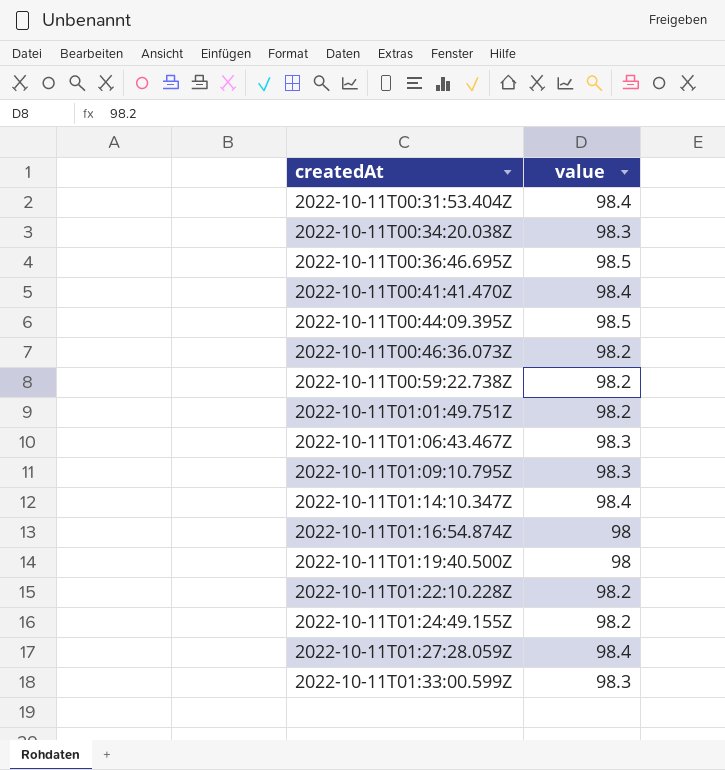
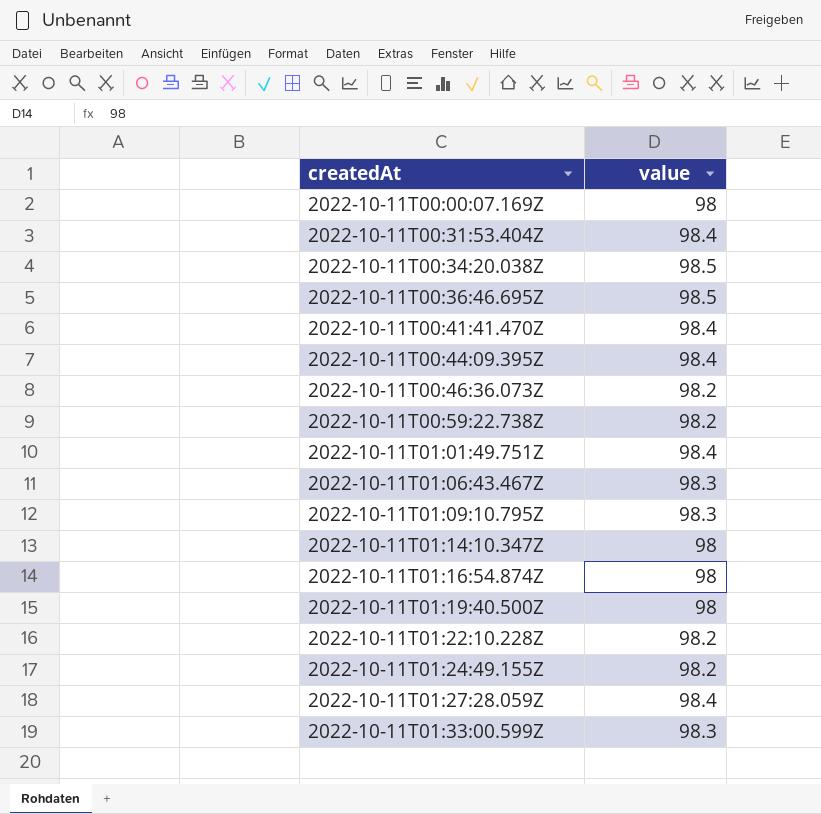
row 2022-10-11T00:00:07.169Z: none -> 98
2022-10-11T00:34:20.038Z | value: 98.3 -> 98.5
2022-10-11T00:44:09.395Z | value: 98.5 -> 98.4
2022-10-11T01:01:49.751Z | value: 98.2 -> 98.4
2022-10-11T01:14:10.347Z | value: 98.4 -> 98

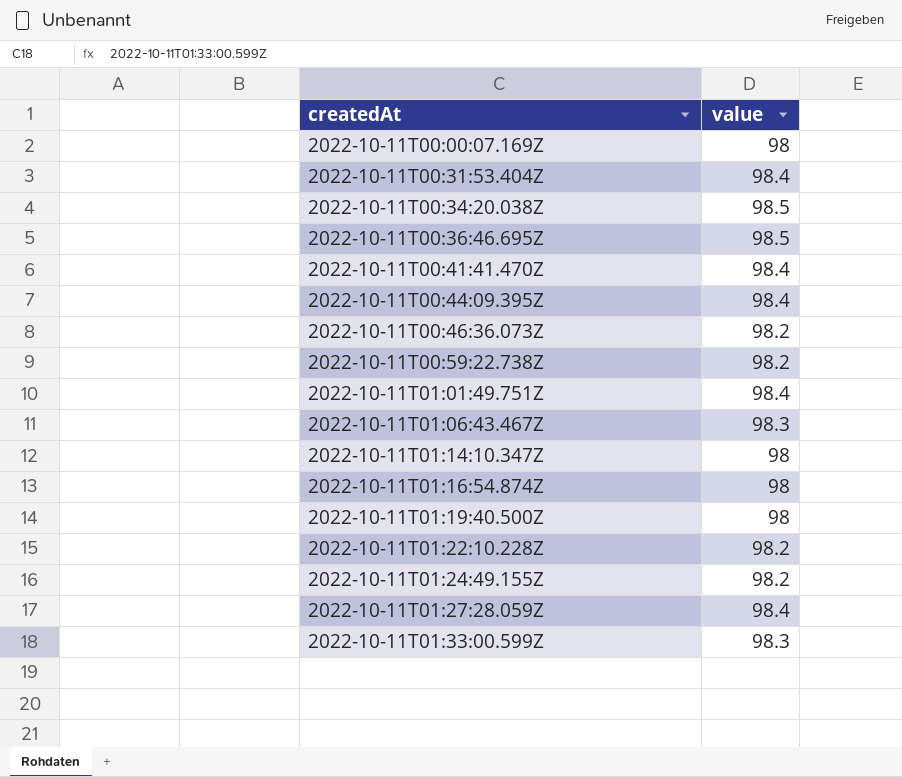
row 2022-10-11T01:09:10.795Z: 98.3 -> none

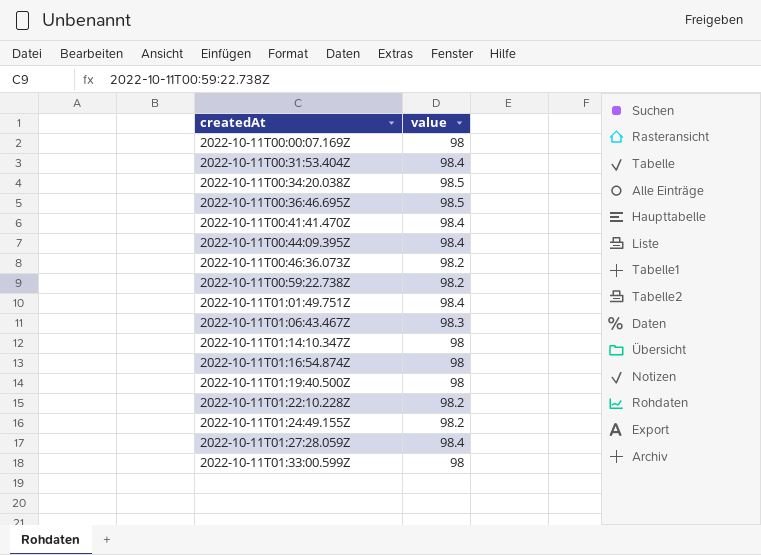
2022-10-11T01:33:00.599Z | value: 98.3 -> 98

